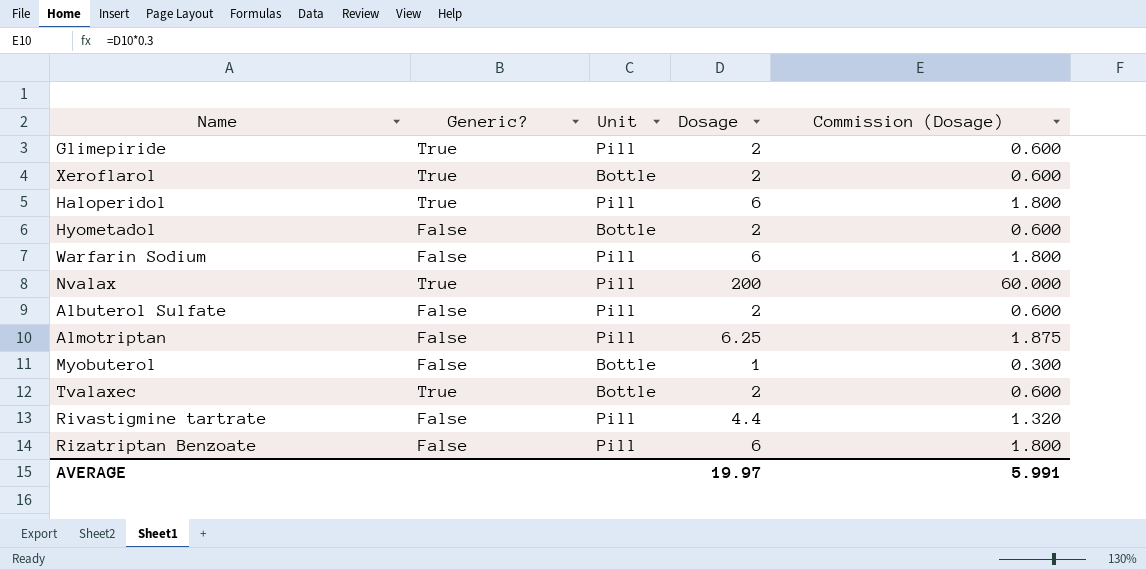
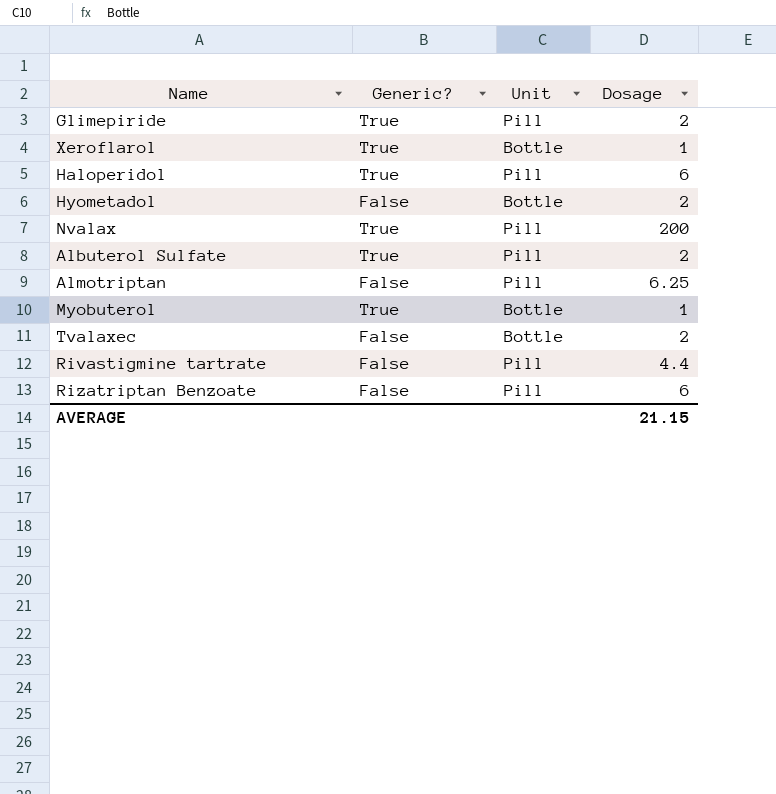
column Commission (Dosage) | formula: [Dosage] * 0.3 -> none
row Warfarin Sodium: False | Pill | 6 | 1.800 -> none
Xeroflarol | Dosage: 2 -> 1
Albuterol Sulfate | Generic?: False -> True
Myobuterol | Generic?: False -> True
Tvalaxec | Generic?: True -> False
AVERAGE | Dosage: 19.97 -> 21.15

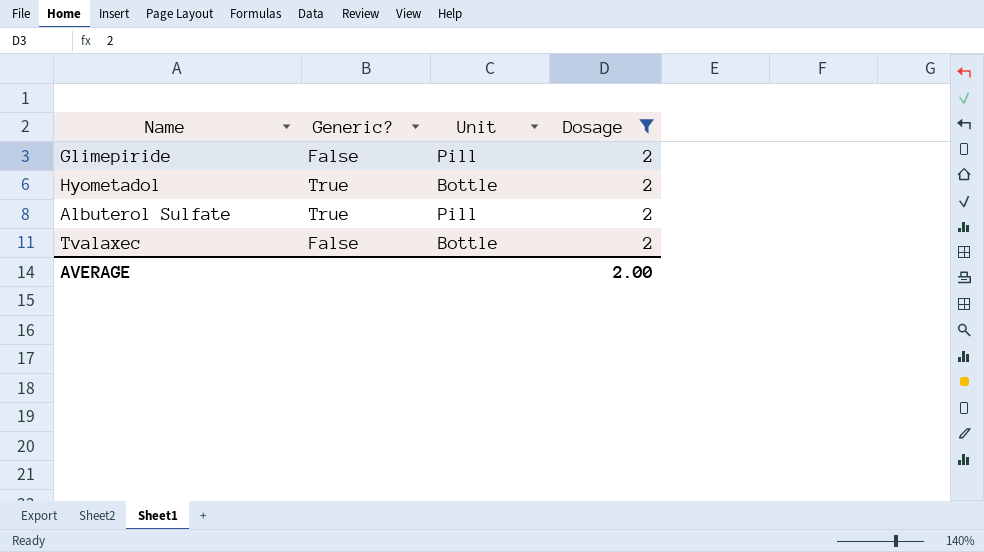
filter: none -> Dosage = 2
Glimepiride | Generic?: True -> False
Hyometadol | Generic?: False -> True
AVERAGE | Dosage: 21.15 -> 2.00

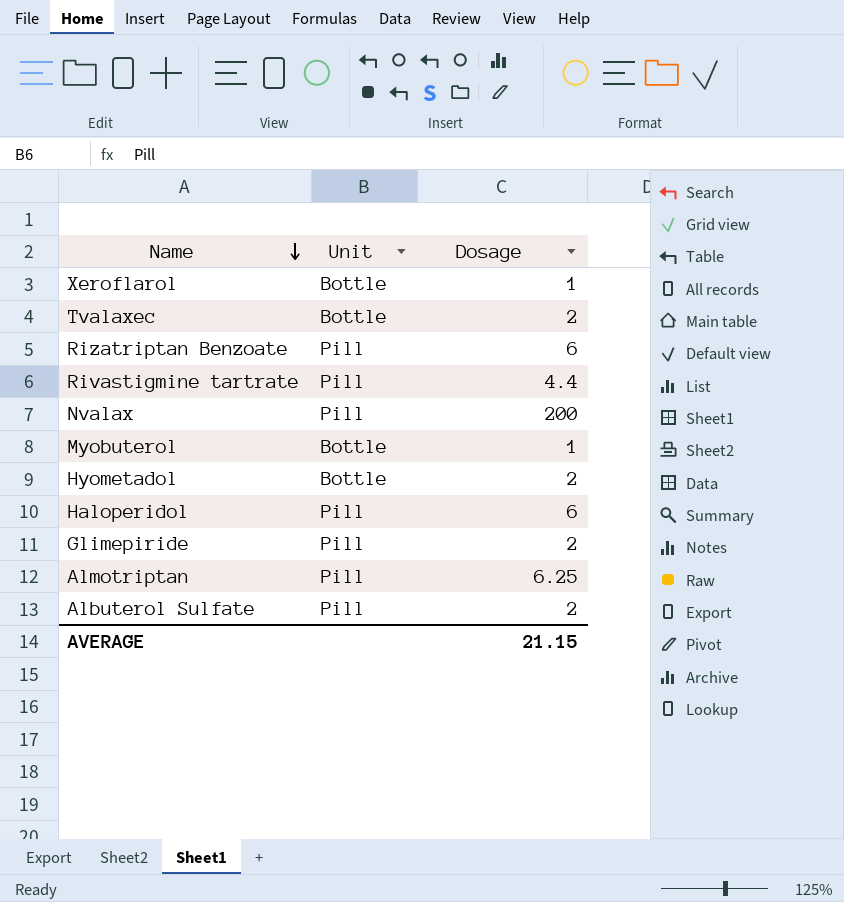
filter: Dosage = 2 -> none
row order: none -> Name descending
column Generic? | position: 2 -> none
AVERAGE | Dosage: 2.00 -> 21.15

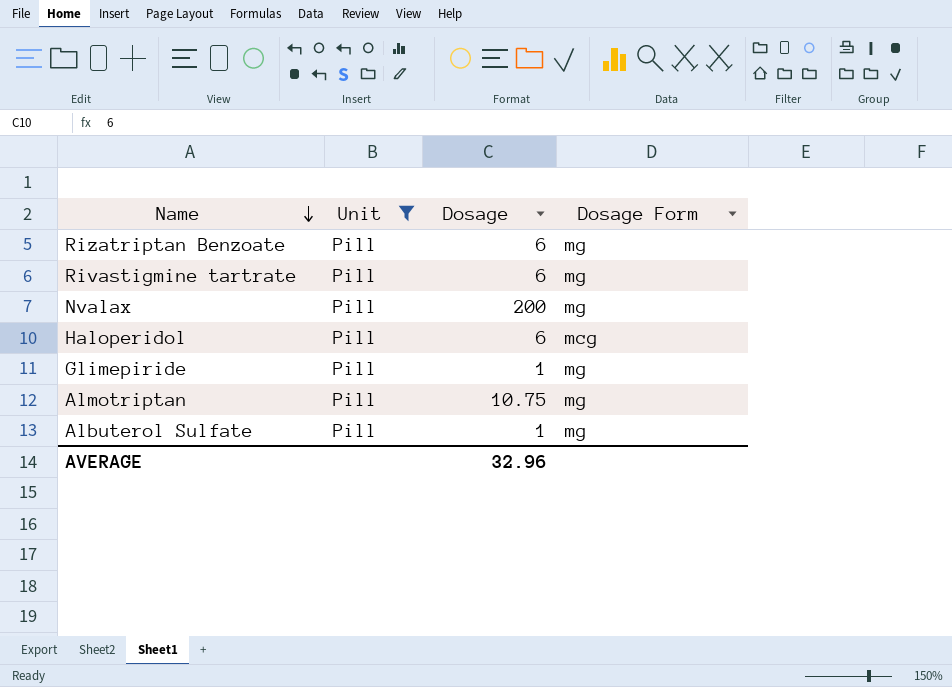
filter: none -> Unit = Pill
column Dosage Form | position: none -> 4
Rivastigmine tartrate | Dosage: 4.4 -> 6
Glimepiride | Dosage: 2 -> 1
Almotriptan | Dosage: 6.25 -> 10.75
Albuterol Sulfate | Dosage: 2 -> 1
AVERAGE | Dosage: 21.15 -> 32.96

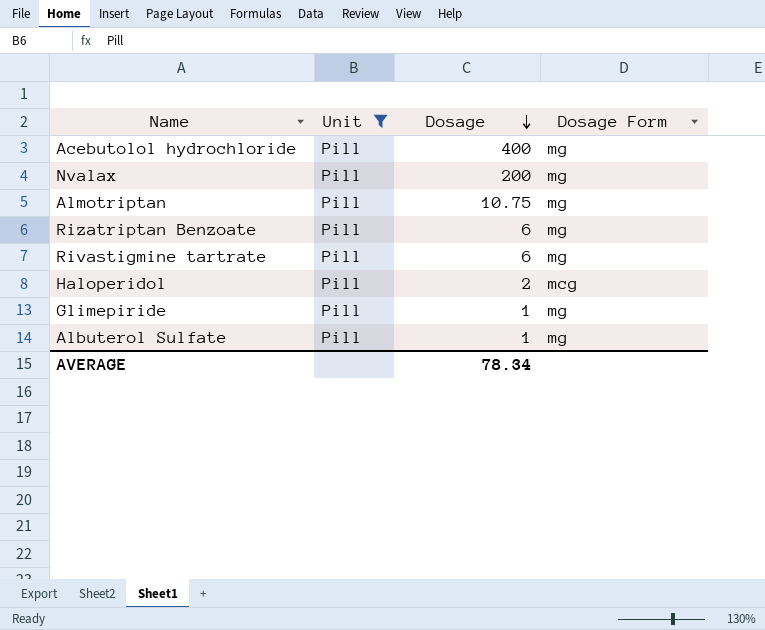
row order: Name descending -> Dosage descending
row Acebutolol hydrochloride: none -> Pill | 400 | mg
Haloperidol | Dosage: 6 -> 2
AVERAGE | Dosage: 32.96 -> 78.34

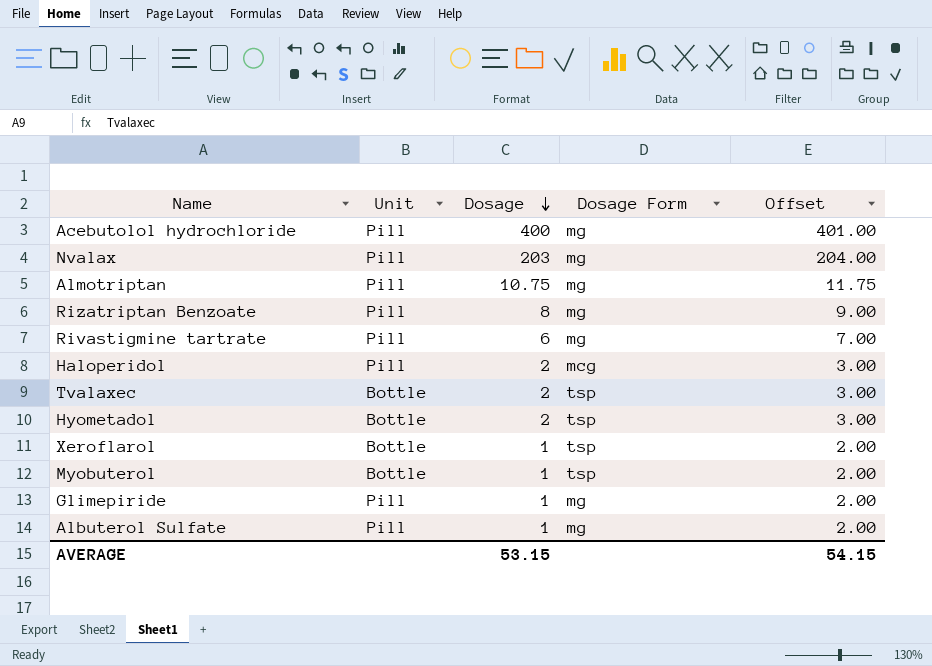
filter: Unit = Pill -> none
column Offset | formula: none -> [Dosage] + 1
Nvalax | Dosage: 200 -> 203
Rizatriptan Benzoate | Dosage: 6 -> 8
AVERAGE | Dosage: 78.34 -> 53.15

